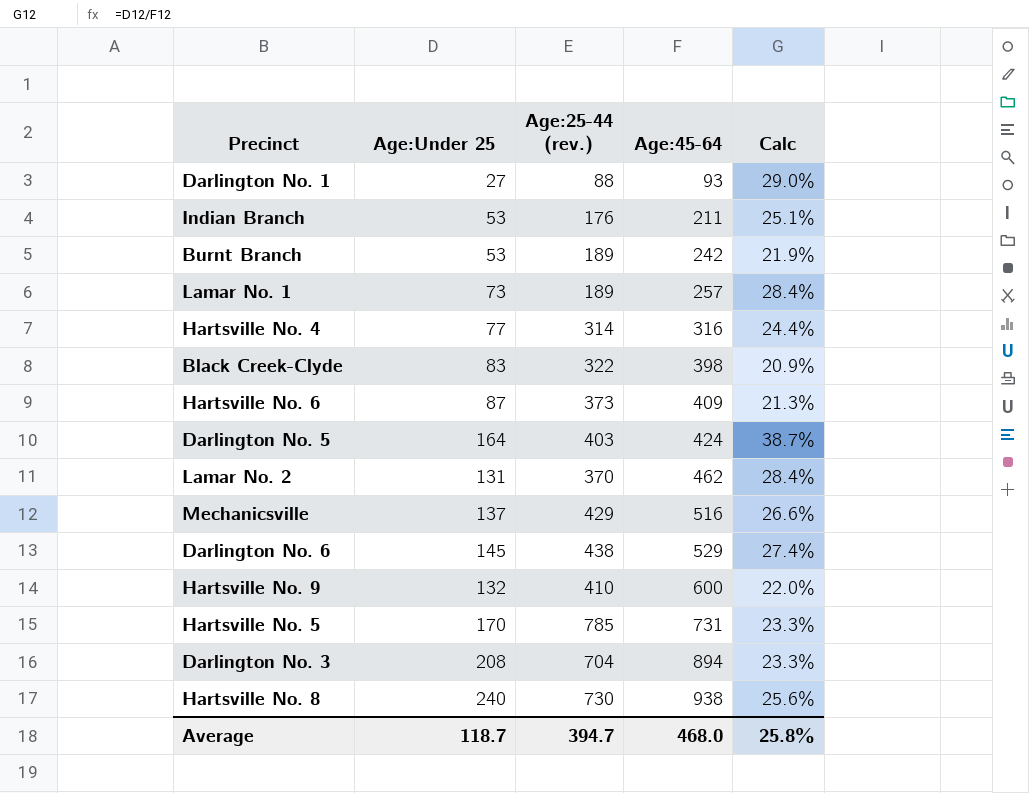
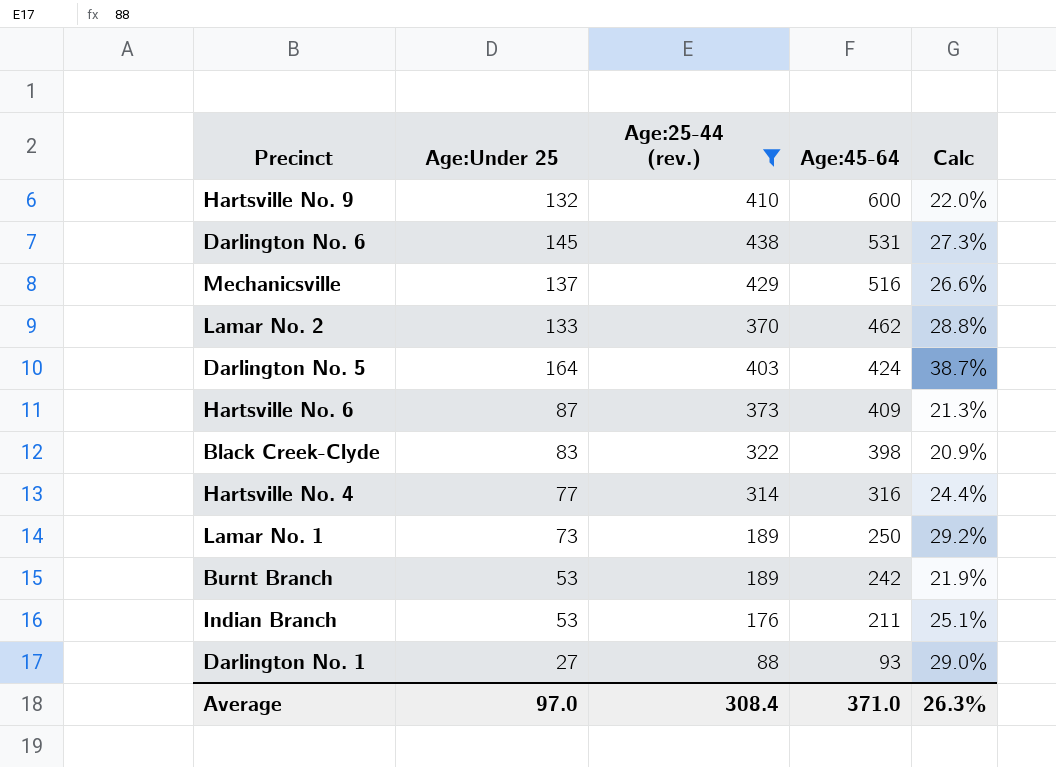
filter: none -> Age:25-44 (rev.) <= 438
row order: Age:45-64 ascending -> Age:45-64 descending
Darlington No. 6 | Age:45-64: 529 -> 531
Darlington No. 6 | Calc: 27.4% -> 27.3%
Lamar No. 2 | Age:Under 25: 131 -> 133
Lamar No. 2 | Calc: 28.4% -> 28.8%
Lamar No. 1 | Age:45-64: 257 -> 250
Lamar No. 1 | Calc: 28.4% -> 29.2%
Average | Age:Under 25: 118.7 -> 97.0
Average | Age:25-44 (rev.): 394.7 -> 308.4
Average | Age:45-64: 468.0 -> 371.0
Average | Calc: 25.8% -> 26.3%

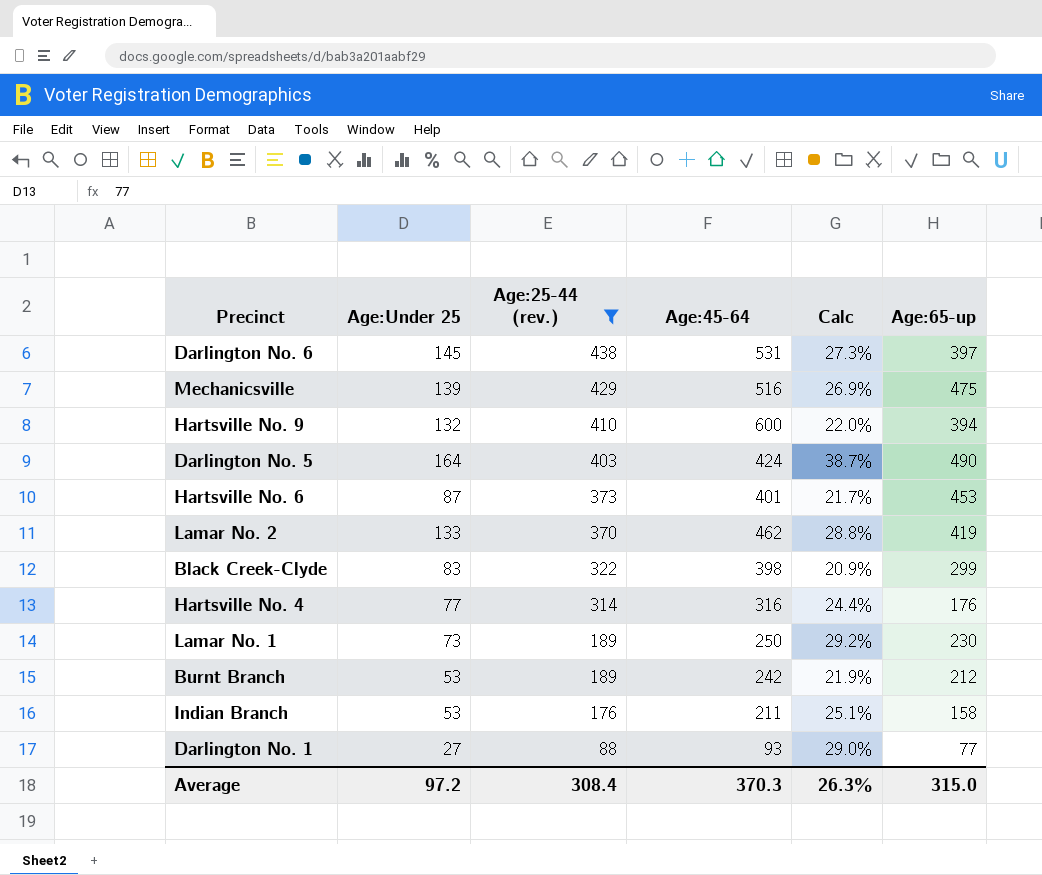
row order: Age:45-64 descending -> Age:25-44 (rev.) descending
column Age:65-up | position: none -> 6
Mechanicsville | Age:Under 25: 137 -> 139
Mechanicsville | Calc: 26.6% -> 26.9%
Hartsville No. 6 | Age:45-64: 409 -> 401
Hartsville No. 6 | Calc: 21.3% -> 21.7%
Average | Age:Under 25: 97.0 -> 97.2
Average | Age:45-64: 371.0 -> 370.3

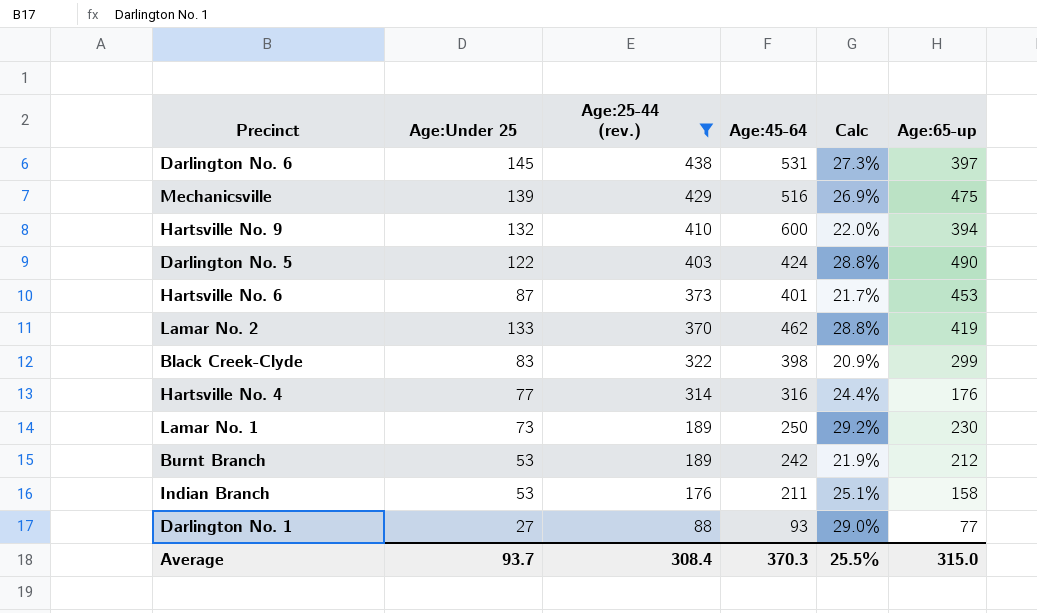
Darlington No. 5 | Age:Under 25: 164 -> 122
Darlington No. 5 | Calc: 38.7% -> 28.8%
Average | Age:Under 25: 97.2 -> 93.7
Average | Calc: 26.3% -> 25.5%

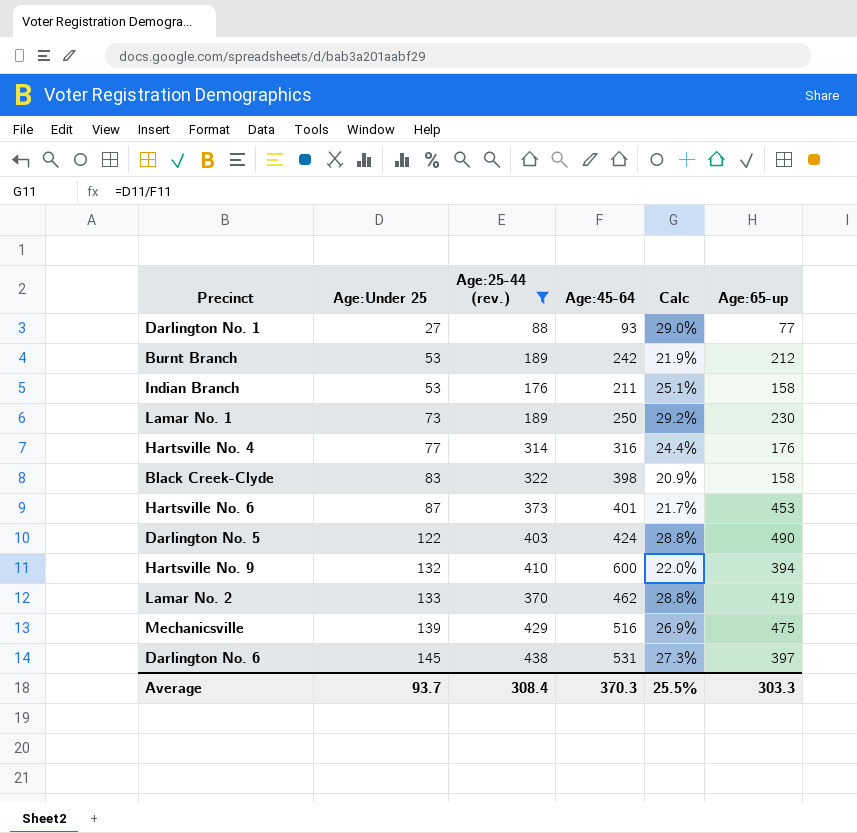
row order: Age:25-44 (rev.) descending -> Age:Under 25 ascending
Black Creek-Clyde | Age:65-up: 299 -> 158
Average | Age:65-up: 315.0 -> 303.3

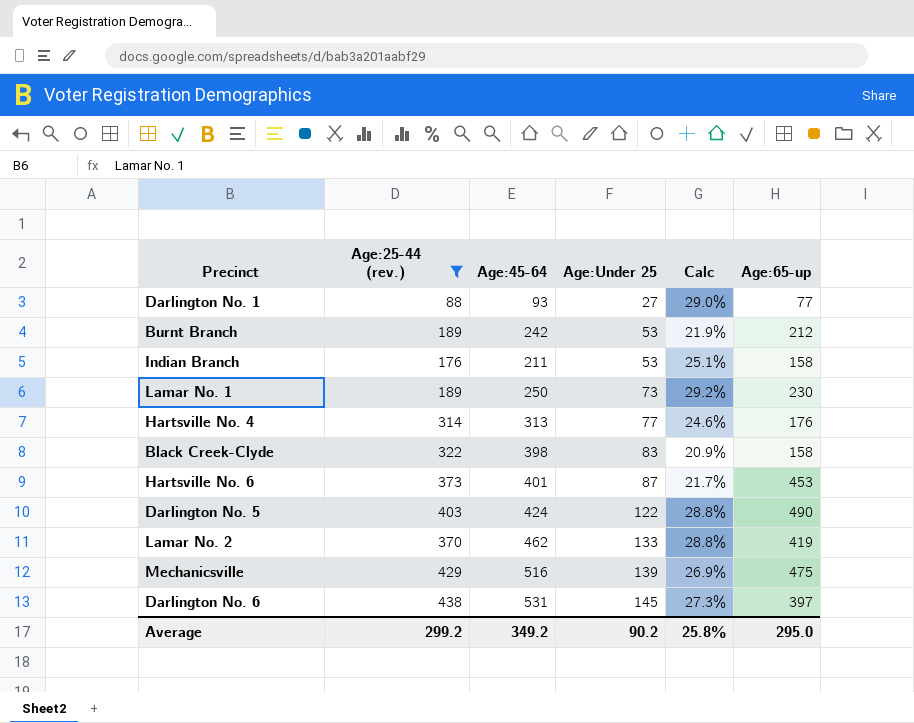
column Age:Under 25 | position: 2 -> 4
row Hartsville No. 9: 132 | 410 | 600 | 22.0% | 394 -> none
Hartsville No. 4 | Age:45-64: 316 -> 313
Hartsville No. 4 | Calc: 24.4% -> 24.6%
Average | Age:25-44 (rev.): 308.4 -> 299.2
Average | Age:45-64: 370.3 -> 349.2
Average | Age:Under 25: 93.7 -> 90.2
Average | Calc: 25.5% -> 25.8%
Average | Age:65-up: 303.3 -> 295.0

